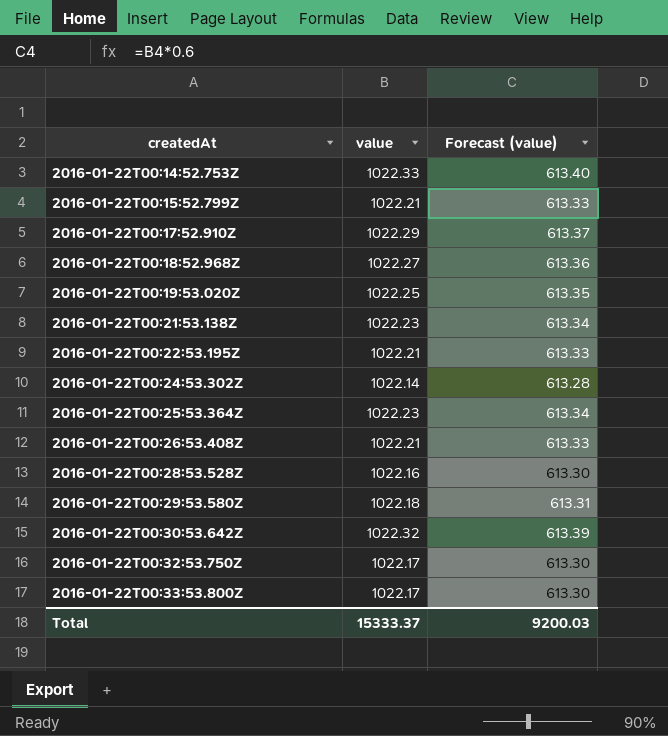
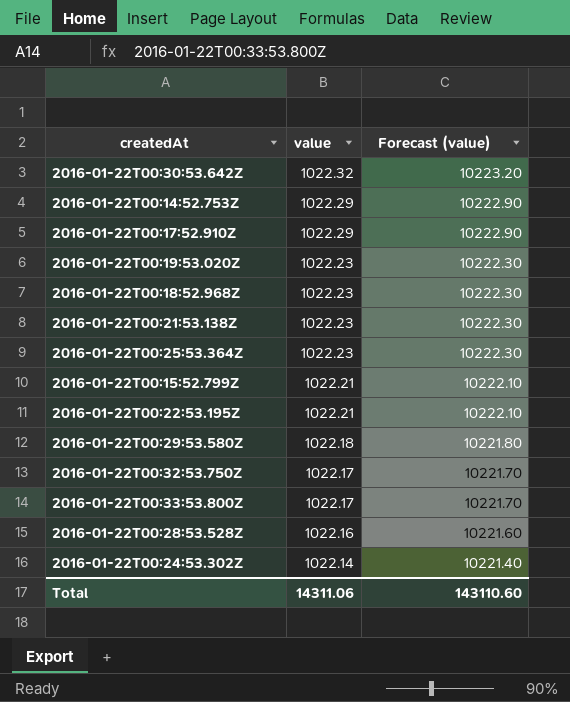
row order: createdAt ascending -> value descending
column Forecast (value) | formula: [value] * 0.6 -> [value] * 10
row 2016-01-22T00:26:53.408Z: 1022.21 | 613.33 -> none
2016-01-22T00:14:52.753Z | value: 1022.33 -> 1022.29
2016-01-22T00:19:53.020Z | value: 1022.25 -> 1022.23
2016-01-22T00:18:52.968Z | value: 1022.27 -> 1022.23
Total | value: 15333.37 -> 14311.06
Total | Forecast (value): 9200.03 -> 143110.60

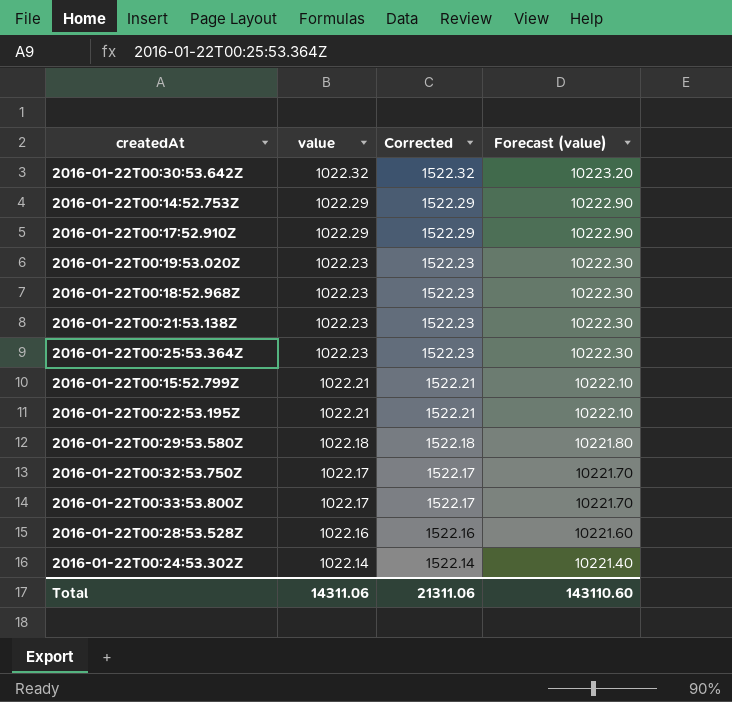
column Corrected | formula: none -> [value] + 500

